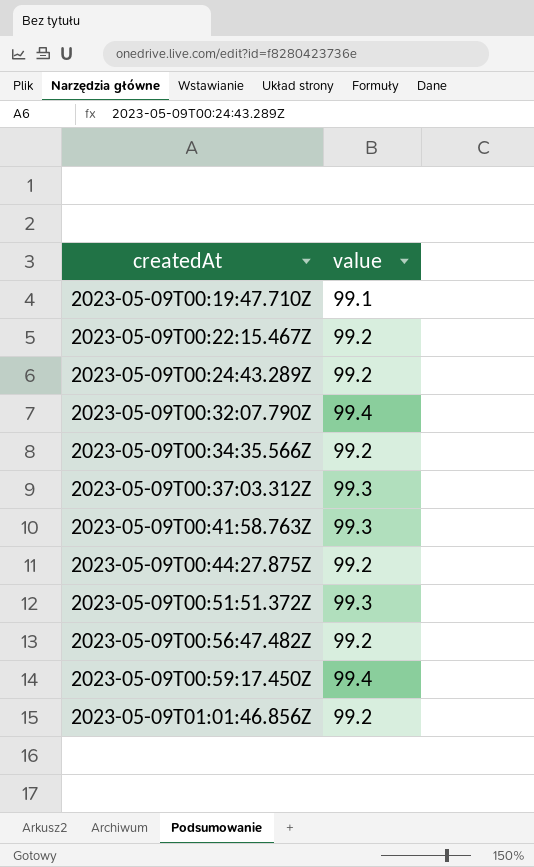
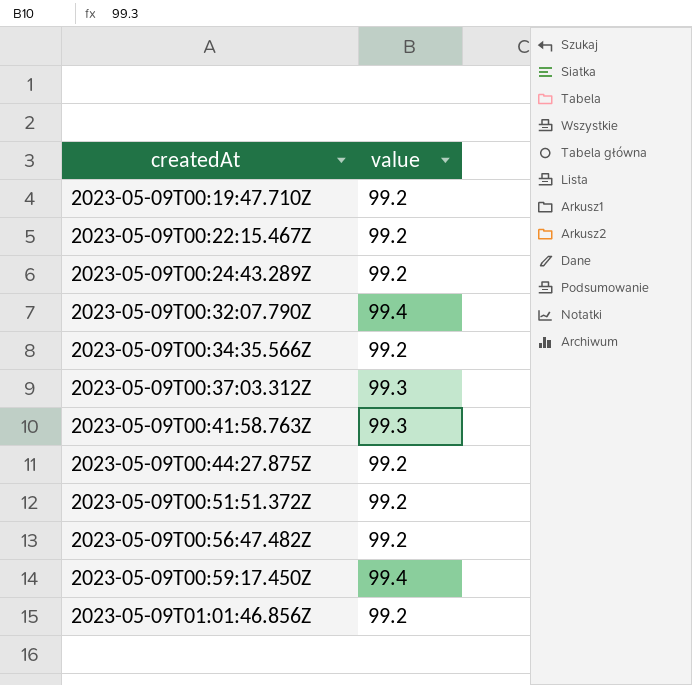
2023-05-09T00:19:47.710Z | value: 99.1 -> 99.2
2023-05-09T00:51:51.372Z | value: 99.3 -> 99.2

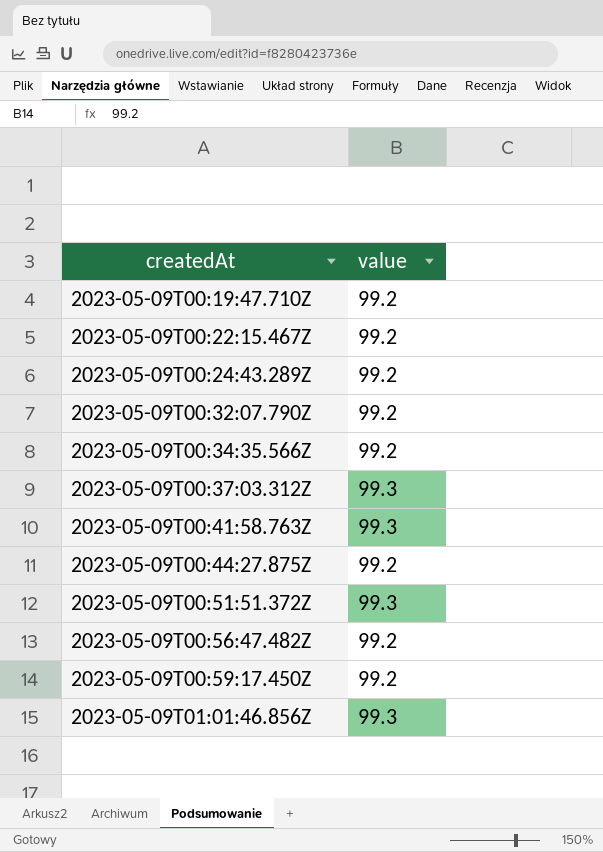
2023-05-09T00:32:07.790Z | value: 99.4 -> 99.2
2023-05-09T00:51:51.372Z | value: 99.2 -> 99.3
2023-05-09T00:59:17.450Z | value: 99.4 -> 99.2
2023-05-09T01:01:46.856Z | value: 99.2 -> 99.3

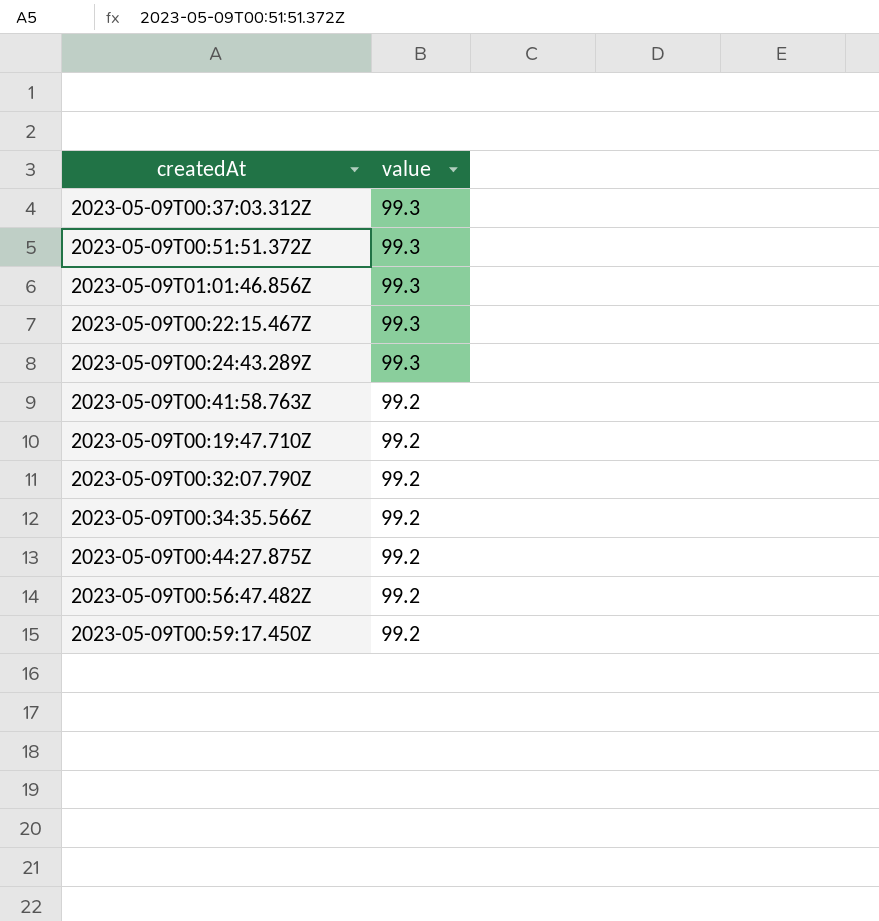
row order: createdAt ascending -> value descending
2023-05-09T00:22:15.467Z | value: 99.2 -> 99.3
2023-05-09T00:24:43.289Z | value: 99.2 -> 99.3
2023-05-09T00:41:58.763Z | value: 99.3 -> 99.2

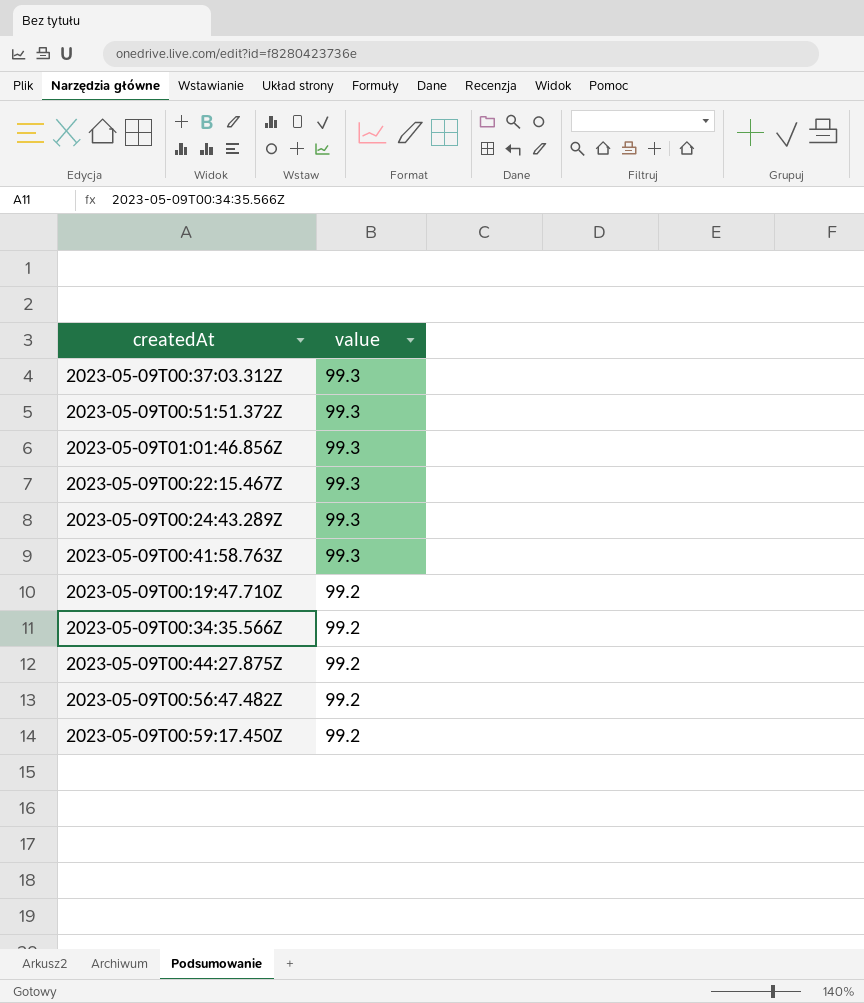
row 2023-05-09T00:32:07.790Z: 99.2 -> none
2023-05-09T00:41:58.763Z | value: 99.2 -> 99.3

